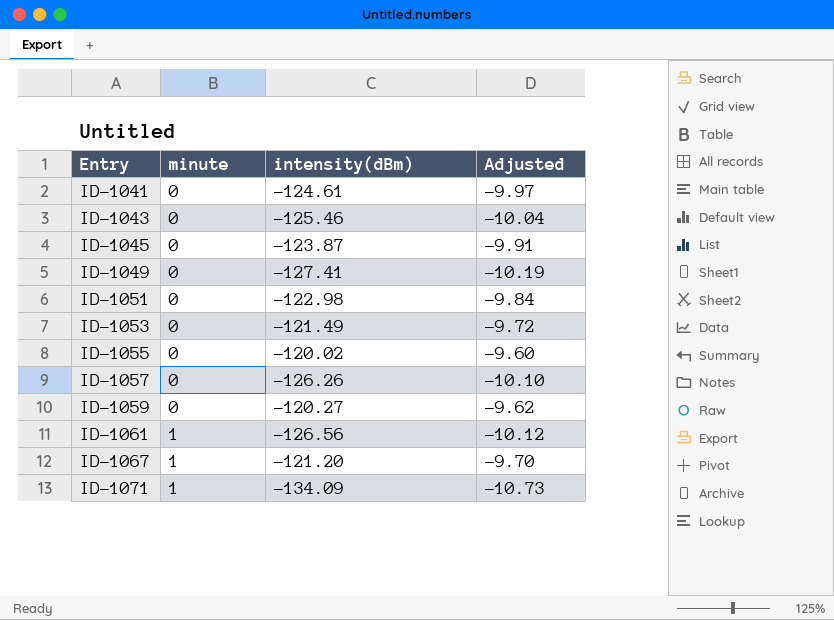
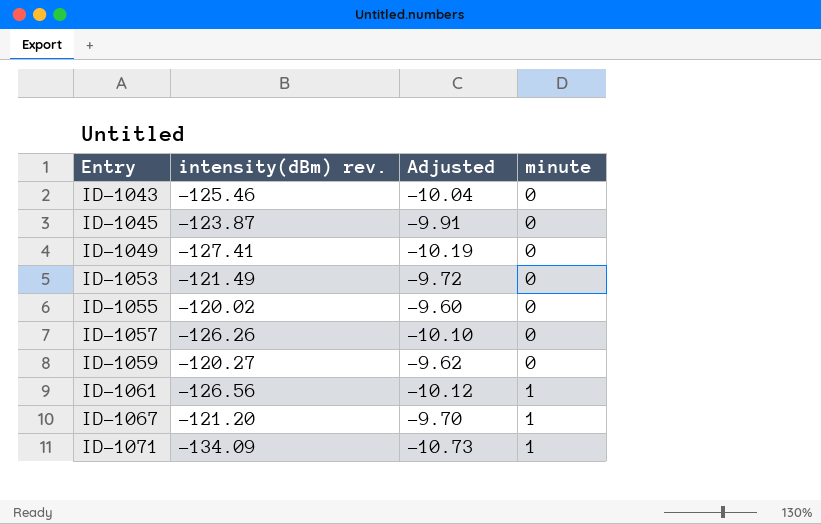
column name: intensity(dBm) -> intensity(dBm) rev.
column minute | position: 2 -> 4
row ID-1041: 0 | -124.61 | -9.97 -> none
row ID-1051: 0 | -122.98 | -9.84 -> none

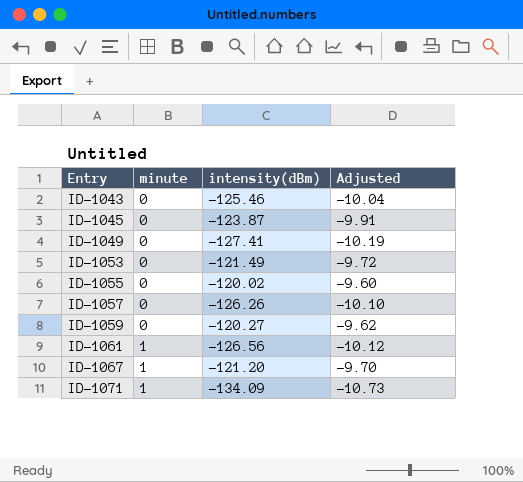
column minute | position: 4 -> 2
column name: intensity(dBm) rev. -> intensity(dBm)

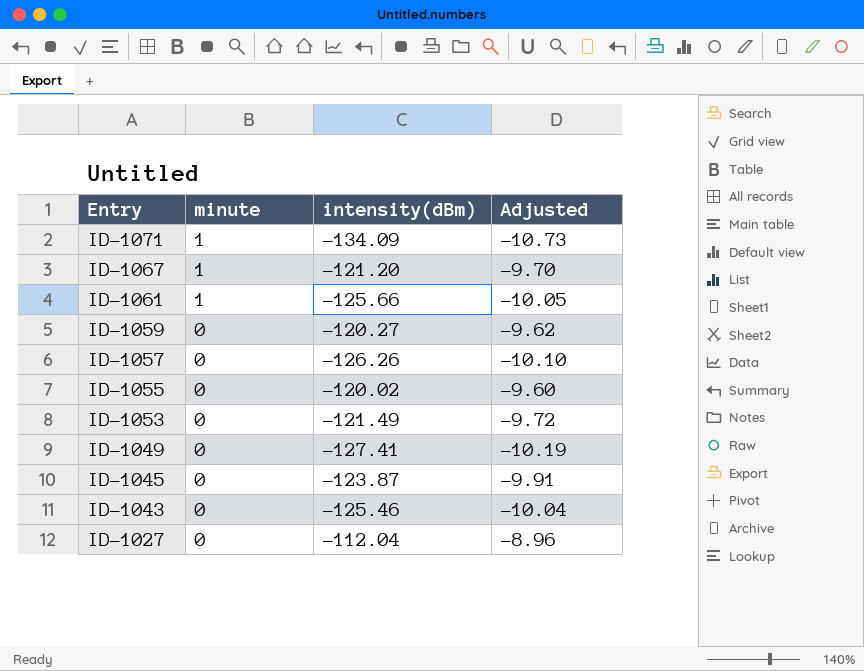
row order: Entry ascending -> Entry descending
ID-1061 | intensity(dBm): -126.56 -> -125.66
ID-1061 | Adjusted: -10.12 -> -10.05
row ID-1027: none -> 0 | -112.04 | -8.96

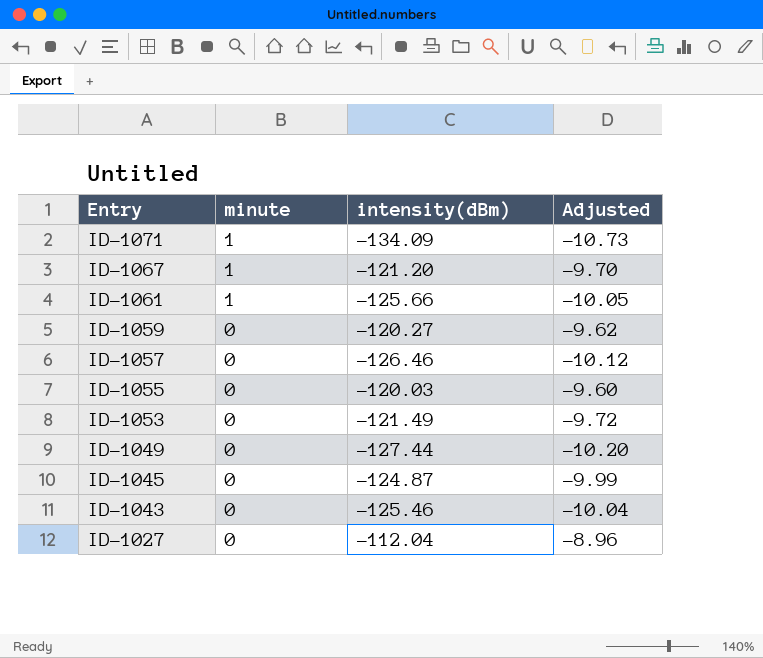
ID-1057 | intensity(dBm): -126.26 -> -126.46
ID-1057 | Adjusted: -10.10 -> -10.12
ID-1055 | intensity(dBm): -120.02 -> -120.03
ID-1049 | intensity(dBm): -127.41 -> -127.44
ID-1049 | Adjusted: -10.19 -> -10.20
ID-1045 | intensity(dBm): -123.87 -> -124.87
ID-1045 | Adjusted: -9.91 -> -9.99

